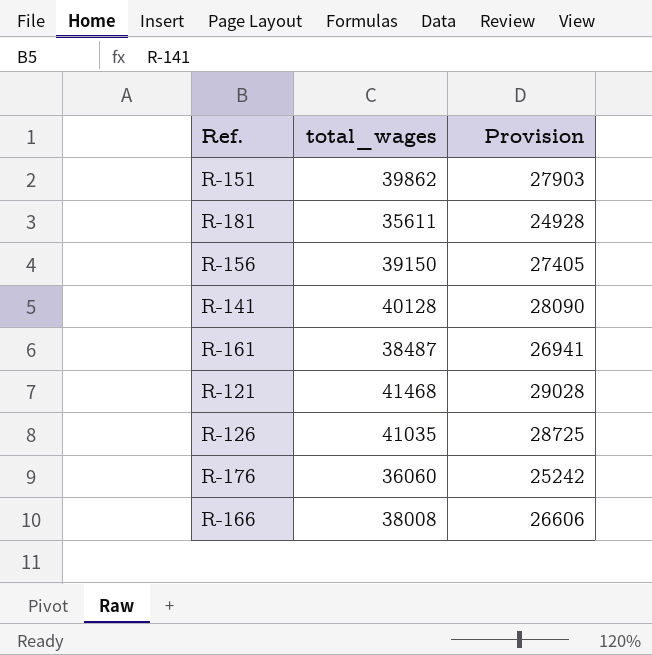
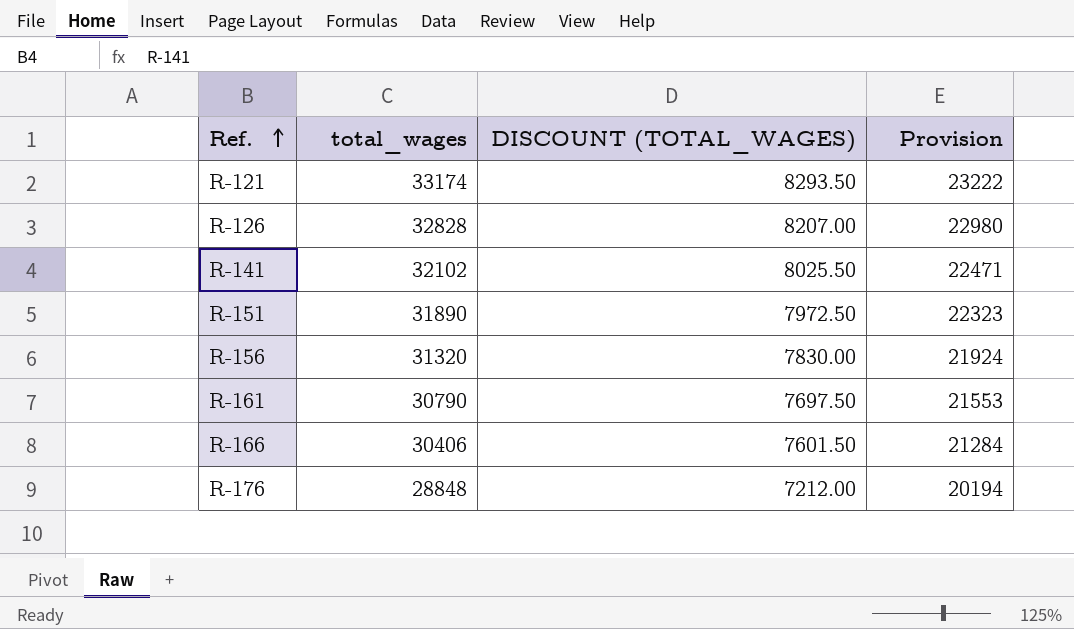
row order: none -> Ref. ascending
column DISCOUNT (TOTAL_WAGES) | formula: none -> [total_wages] * 0.25
row R-181: 35611 | 24928 -> none
R-121 | total_wages: 41468 -> 33174
R-121 | Provision: 29028 -> 23222
R-126 | total_wages: 41035 -> 32828
R-126 | Provision: 28725 -> 22980
R-141 | total_wages: 40128 -> 32102
R-141 | Provision: 28090 -> 22471
R-151 | total_wages: 39862 -> 31890
R-151 | Provision: 27903 -> 22323
R-156 | total_wages: 39150 -> 31320
R-156 | Provision: 27405 -> 21924
R-161 | total_wages: 38487 -> 30790
R-161 | Provision: 26941 -> 21553
R-166 | total_wages: 38008 -> 30406
R-166 | Provision: 26606 -> 21284
R-176 | total_wages: 36060 -> 28848
R-176 | Provision: 25242 -> 20194

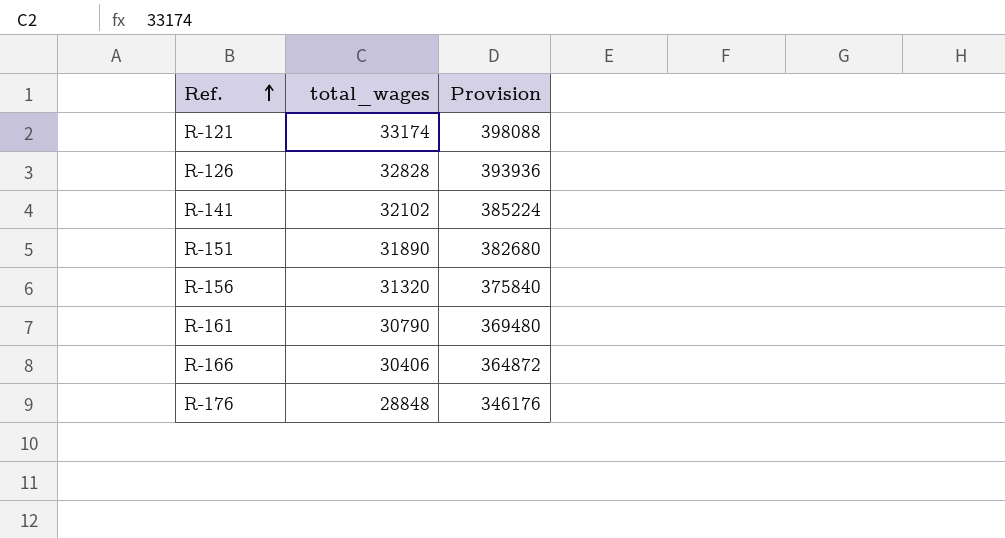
column DISCOUNT (TOTAL_WAGES) | formula: [total_wages] * 0.25 -> none
column Provision | formula: [total_wages] * 0.7 -> [total_wages] * 12

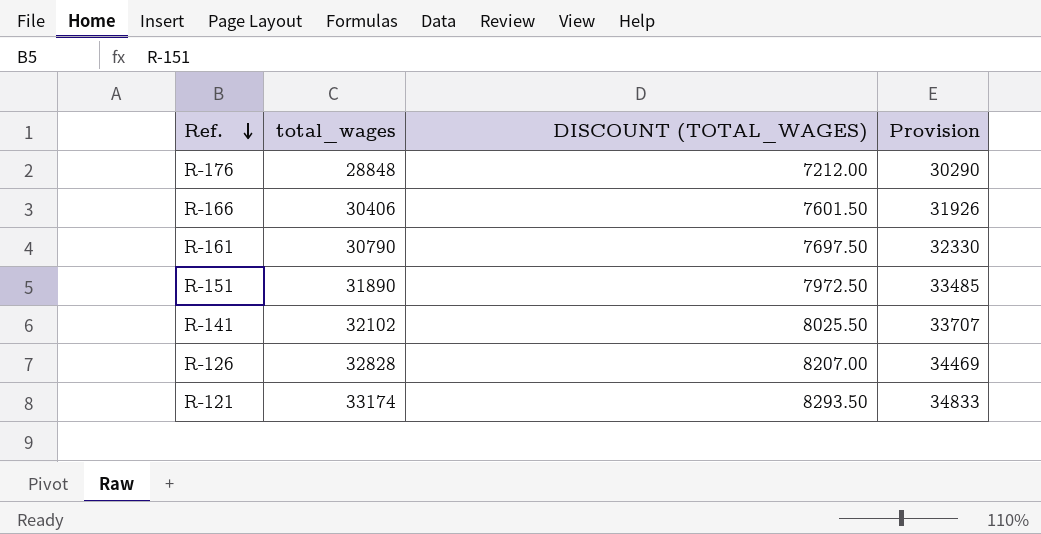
row order: Ref. ascending -> Ref. descending
column DISCOUNT (TOTAL_WAGES) | formula: none -> [total_wages] * 0.25
column Provision | formula: [total_wages] * 12 -> [total_wages] * 1.05
row R-156: 31320 | 375840 -> none

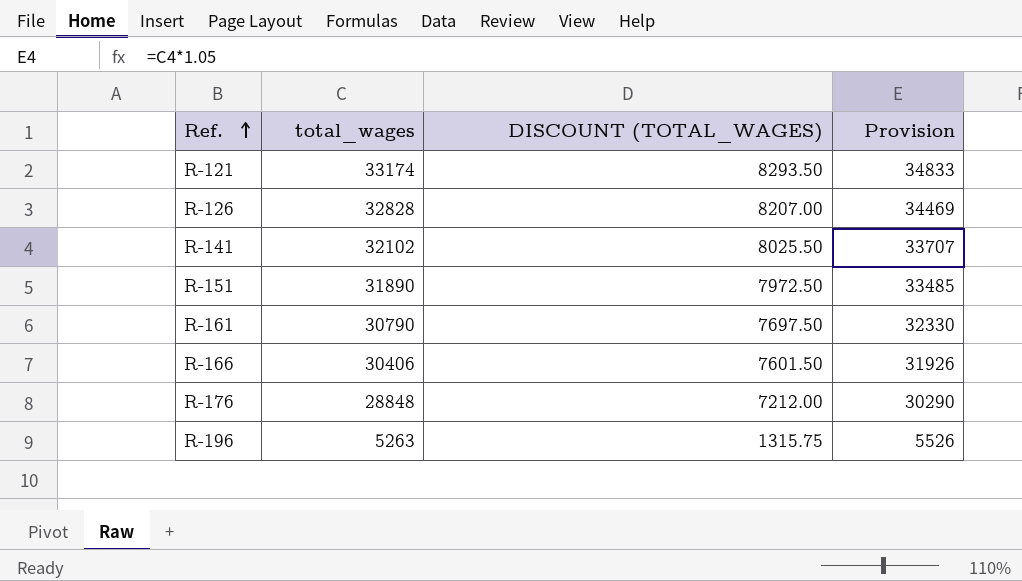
row order: Ref. descending -> Ref. ascending
row R-196: none -> 5263 | 1315.75 | 5526

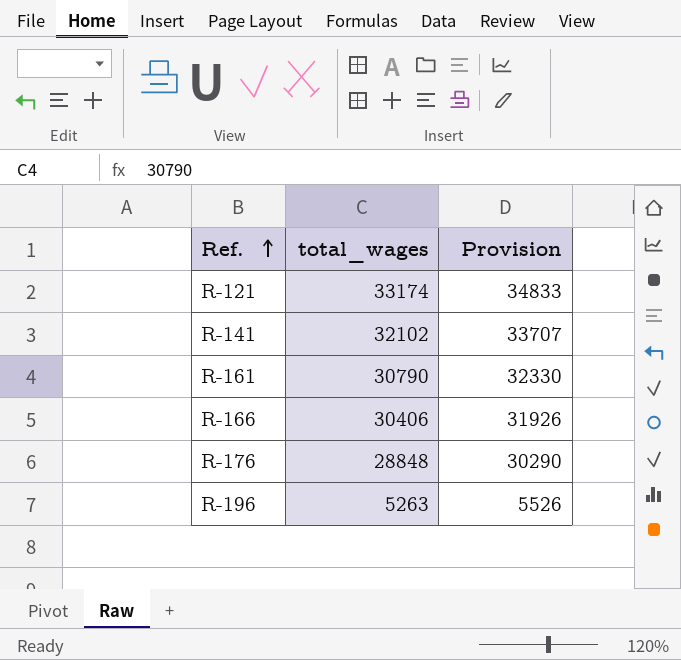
column DISCOUNT (TOTAL_WAGES) | formula: [total_wages] * 0.25 -> none
row R-126: 32828 | 8207.00 | 34469 -> none
row R-151: 31890 | 7972.50 | 33485 -> none

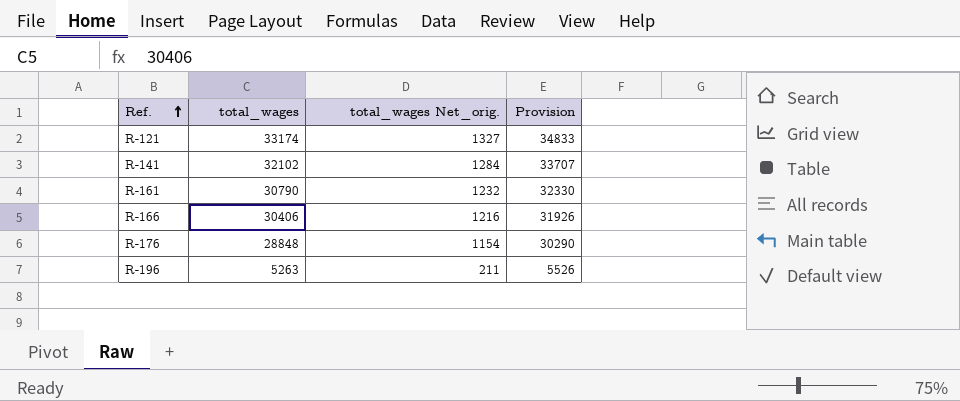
column total_wages Net_orig. | formula: none -> [total_wages] * 0.04

